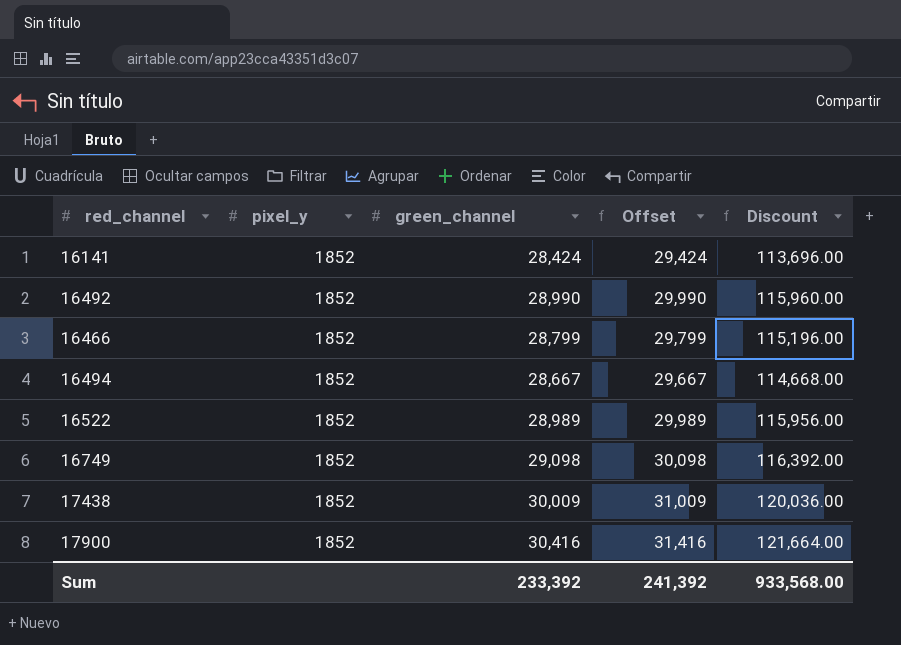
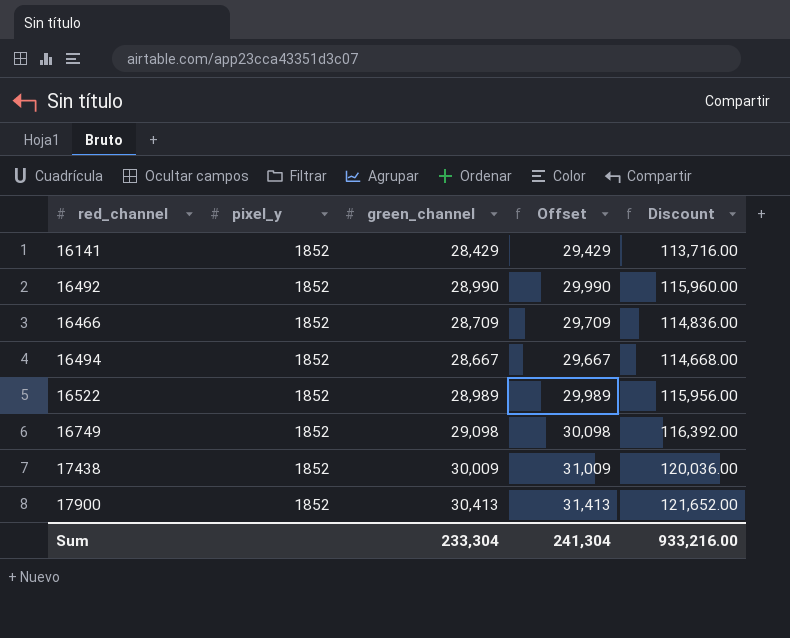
16141 | green_channel: 28,424 -> 28,429
16141 | Offset: 29,424 -> 29,429
16141 | Discount: 113,696.00 -> 113,716.00
16466 | green_channel: 28,799 -> 28,709
16466 | Offset: 29,799 -> 29,709
16466 | Discount: 115,196.00 -> 114,836.00
17900 | green_channel: 30,416 -> 30,413
17900 | Offset: 31,416 -> 31,413
17900 | Discount: 121,664.00 -> 121,652.00
Sum | green_channel: 233,392 -> 233,304
Sum | Offset: 241,392 -> 241,304
Sum | Discount: 933,568.00 -> 933,216.00

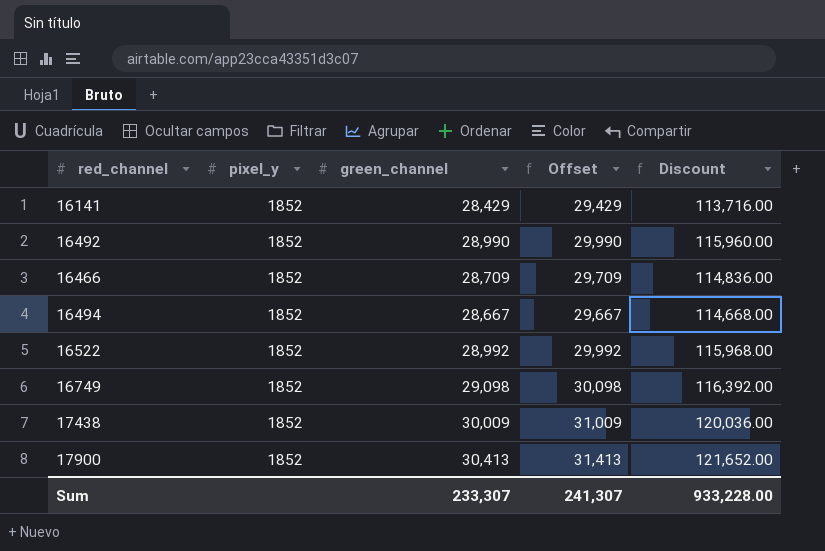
16522 | green_channel: 28,989 -> 28,992
16522 | Offset: 29,989 -> 29,992
16522 | Discount: 115,956.00 -> 115,968.00
Sum | green_channel: 233,304 -> 233,307
Sum | Offset: 241,304 -> 241,307
Sum | Discount: 933,216.00 -> 933,228.00

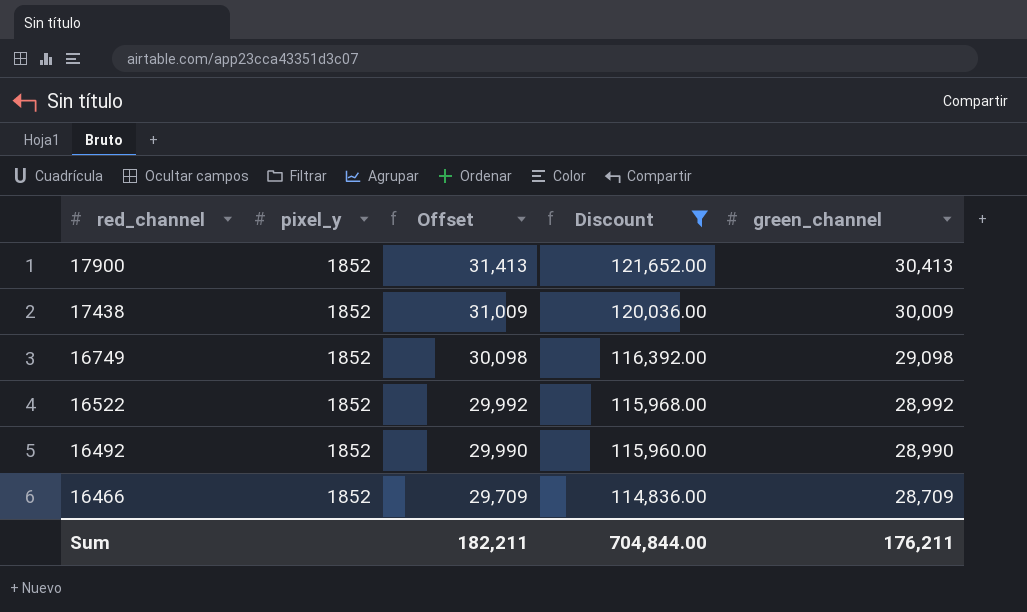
filter: none -> Discount >= 114,836.00
row order: none -> red_channel descending
column green_channel | position: 3 -> 5
Sum | Offset: 241,307 -> 182,211
Sum | Discount: 933,228.00 -> 704,844.00
Sum | green_channel: 233,307 -> 176,211

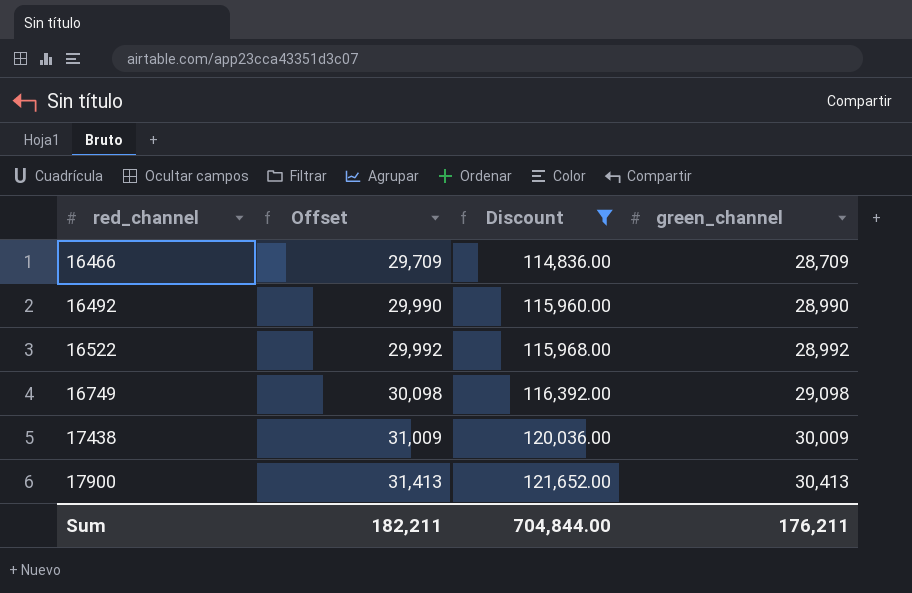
row order: red_channel descending -> red_channel ascending
column pixel_y | position: 2 -> none

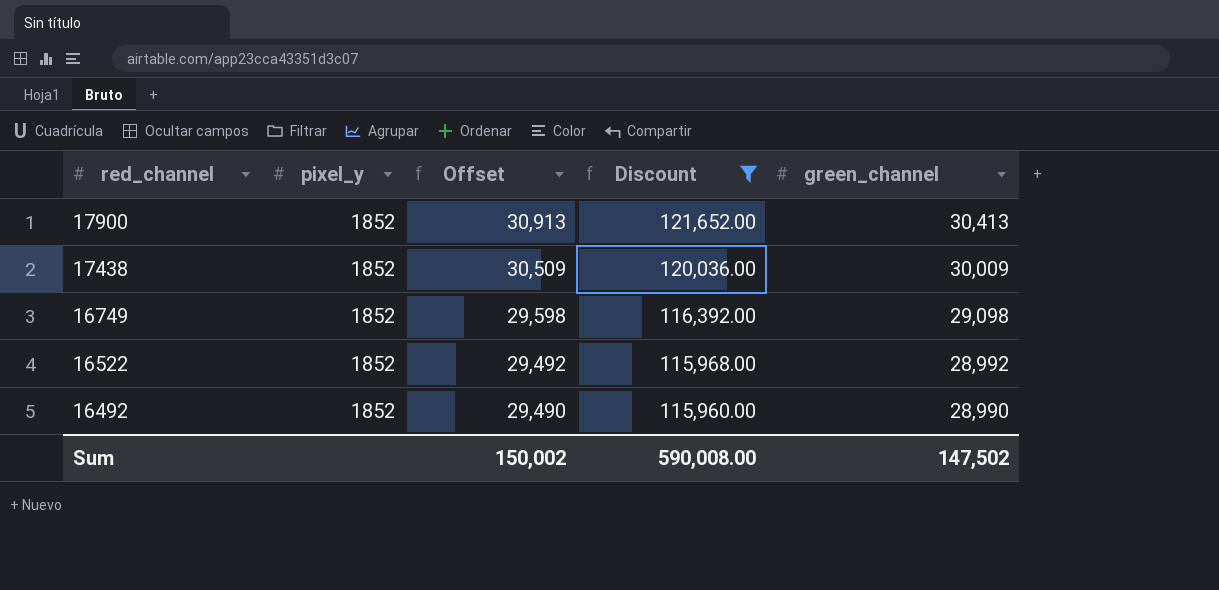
row order: red_channel ascending -> red_channel descending
column pixel_y | position: none -> 2
column Offset | formula: [green_channel] + 1000 -> [green_channel] + 500
row 16466: 29,709 | 114,836.00 | 28,709 -> none
Sum | Offset: 182,211 -> 150,002
Sum | Discount: 704,844.00 -> 590,008.00
Sum | green_channel: 176,211 -> 147,502

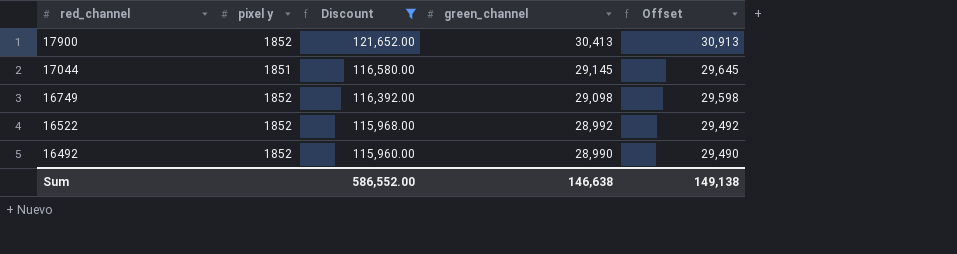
column name: pixel_y -> pixel y
column Offset | position: 3 -> 5
row 17438: 1852 | 30,509 | 120,036.00 | 30,009 -> none
row 17044: none -> 1851 | 116,580.00 | 29,145 | 29,645
Sum | Discount: 590,008.00 -> 586,552.00
Sum | green_channel: 147,502 -> 146,638
Sum | Offset: 150,002 -> 149,138

